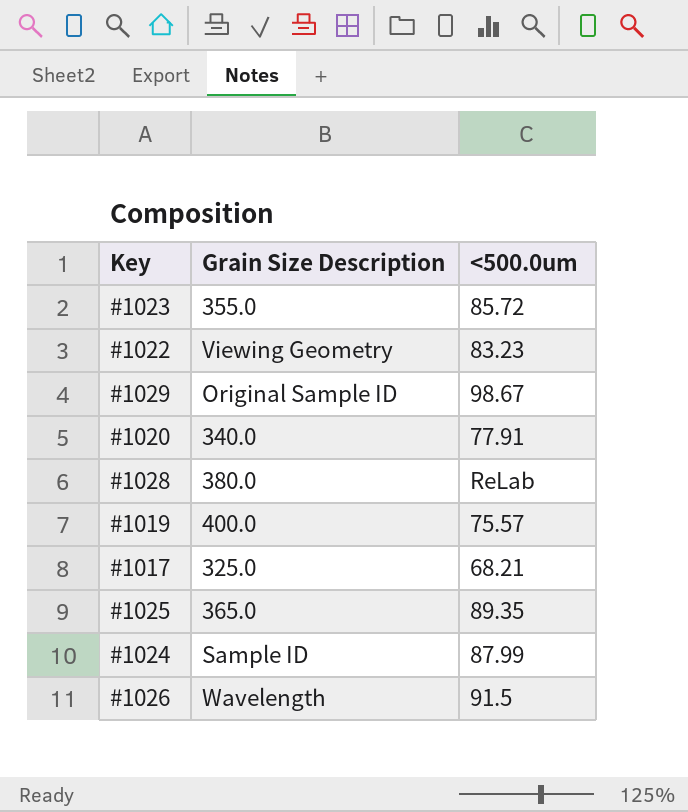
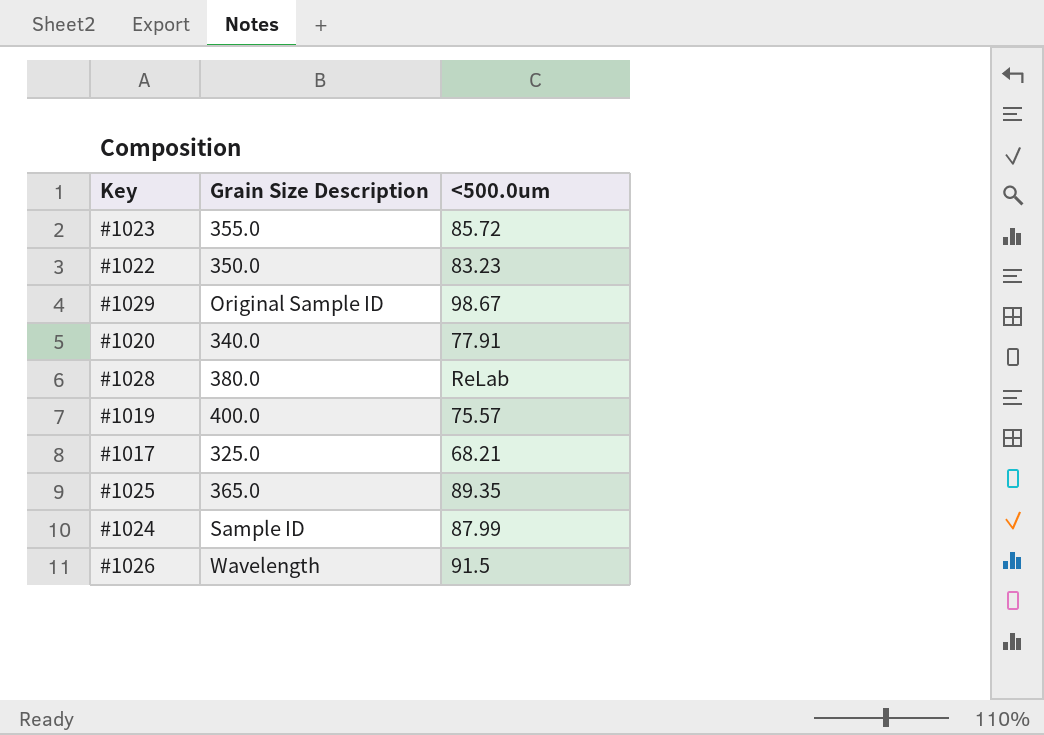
#1022 | Grain Size Description: Viewing Geometry -> 350.0

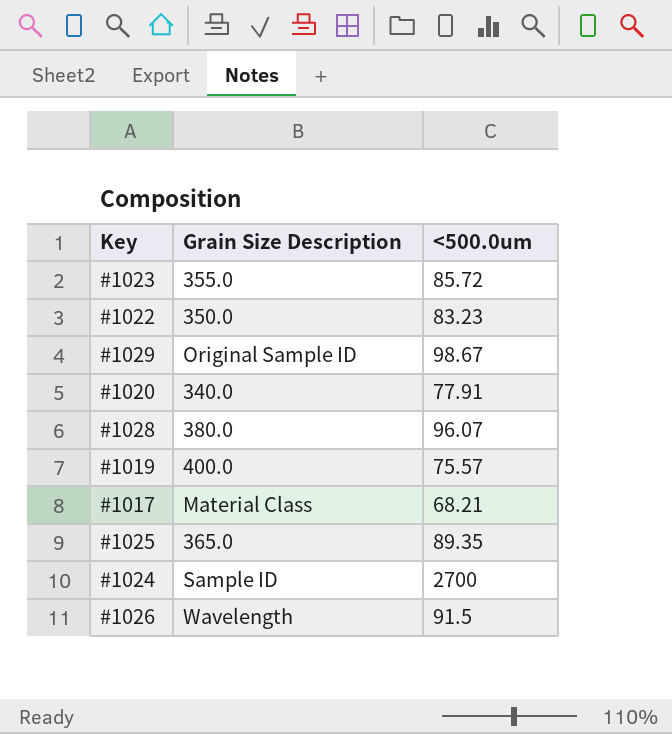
#1028 | <500.0um: ReLab -> 96.07
#1017 | Grain Size Description: 325.0 -> Material Class
#1024 | <500.0um: 87.99 -> 2700

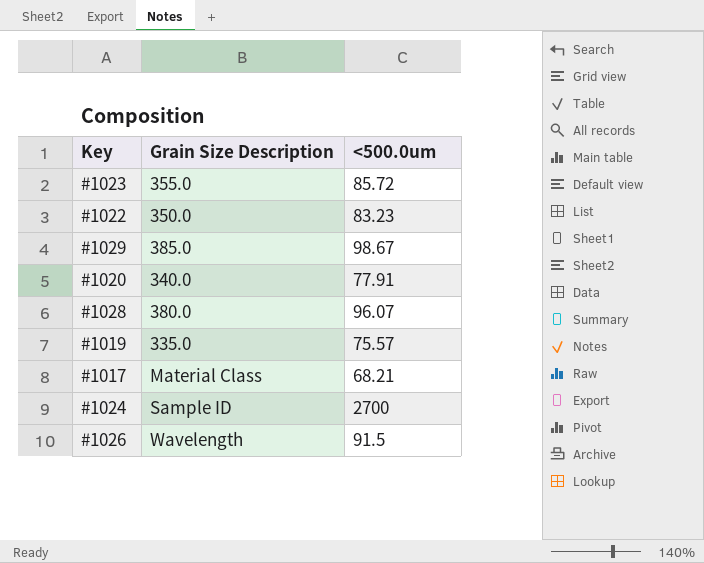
row #1025: 365.0 | 89.35 -> none
#1029 | Grain Size Description: Original Sample ID -> 385.0
#1019 | Grain Size Description: 400.0 -> 335.0

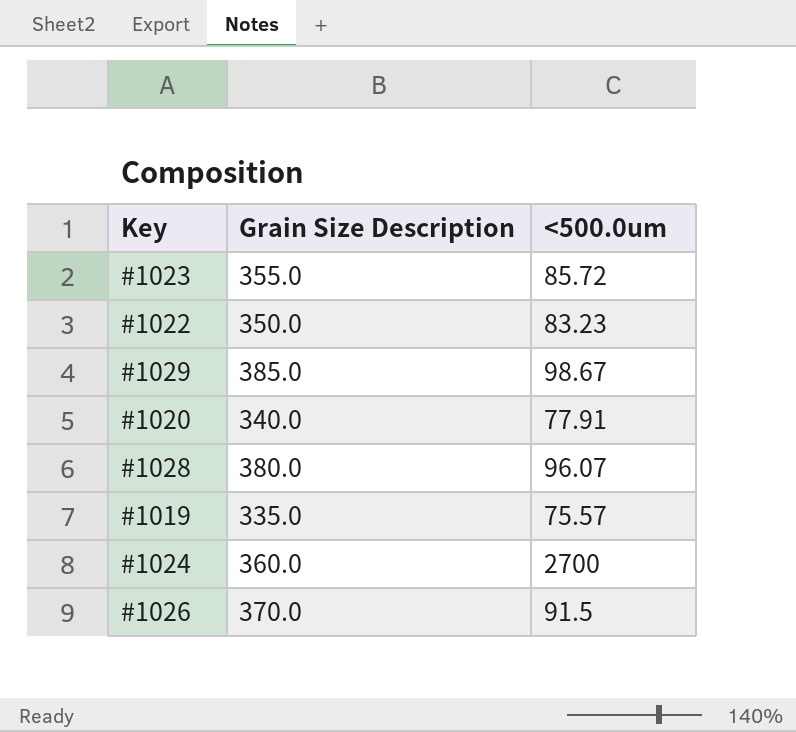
row #1017: Material Class | 68.21 -> none
#1024 | Grain Size Description: Sample ID -> 360.0
#1026 | Grain Size Description: Wavelength -> 370.0

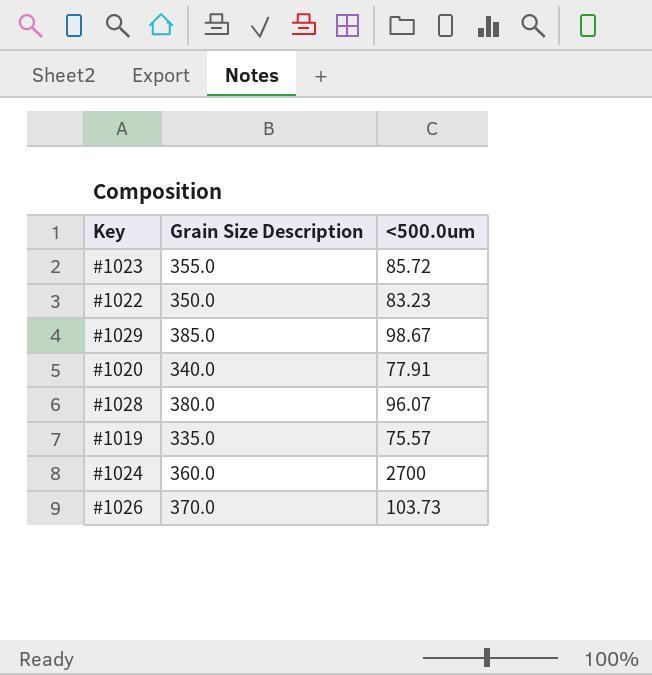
#1026 | <500.0um: 91.5 -> 103.73

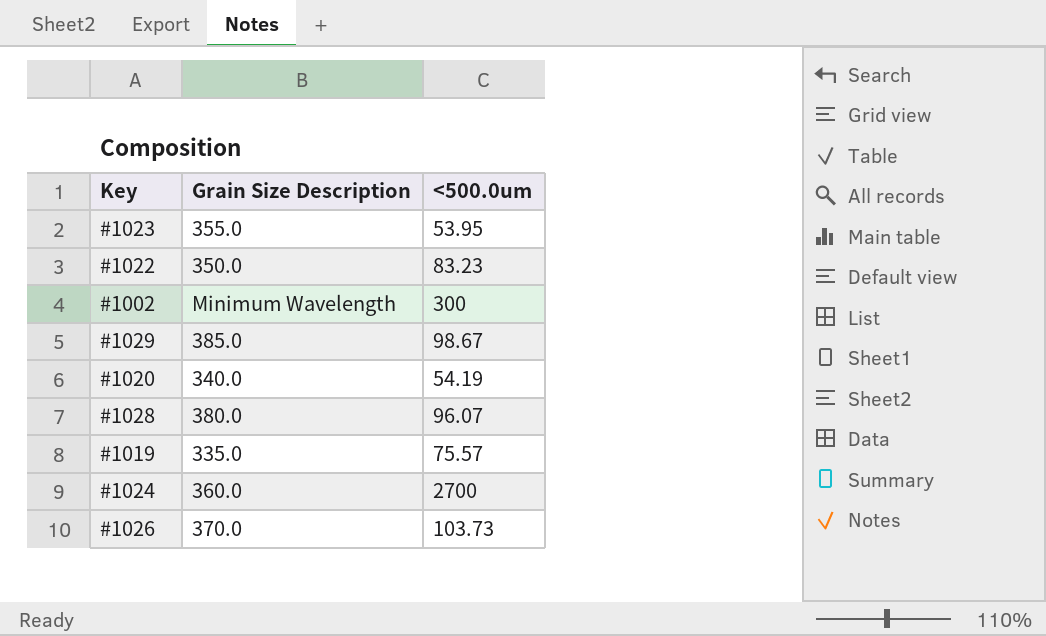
#1023 | <500.0um: 85.72 -> 53.95
row #1002: none -> Minimum Wavelength | 300
#1020 | <500.0um: 77.91 -> 54.19

